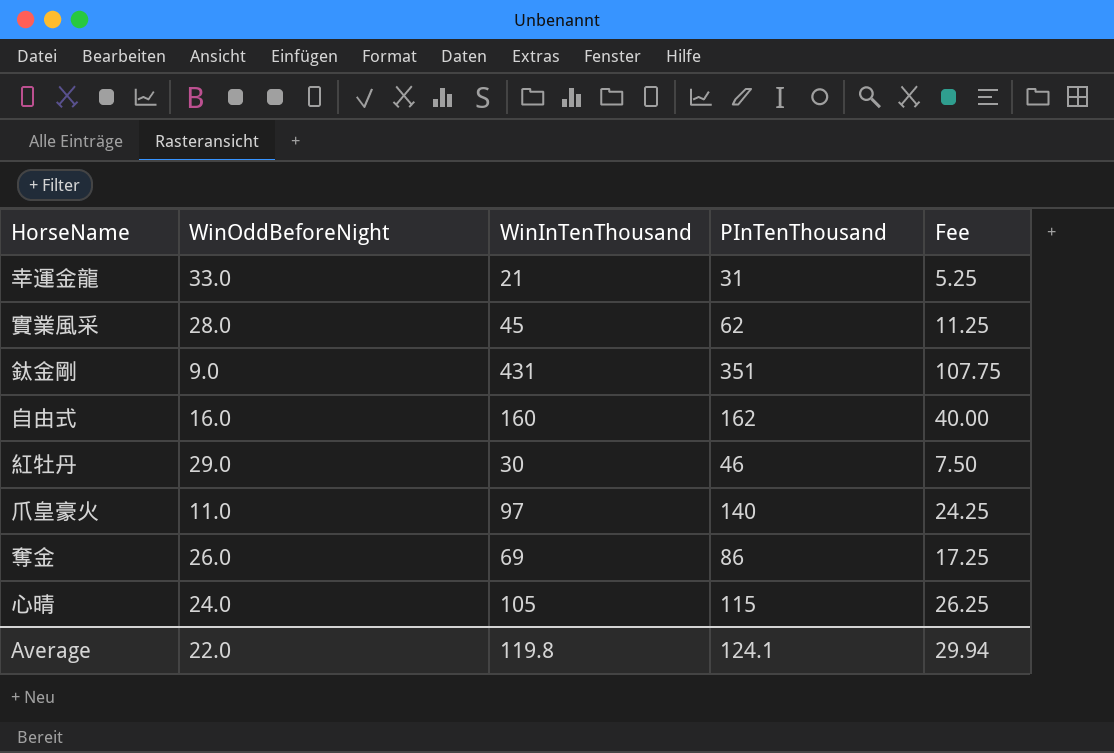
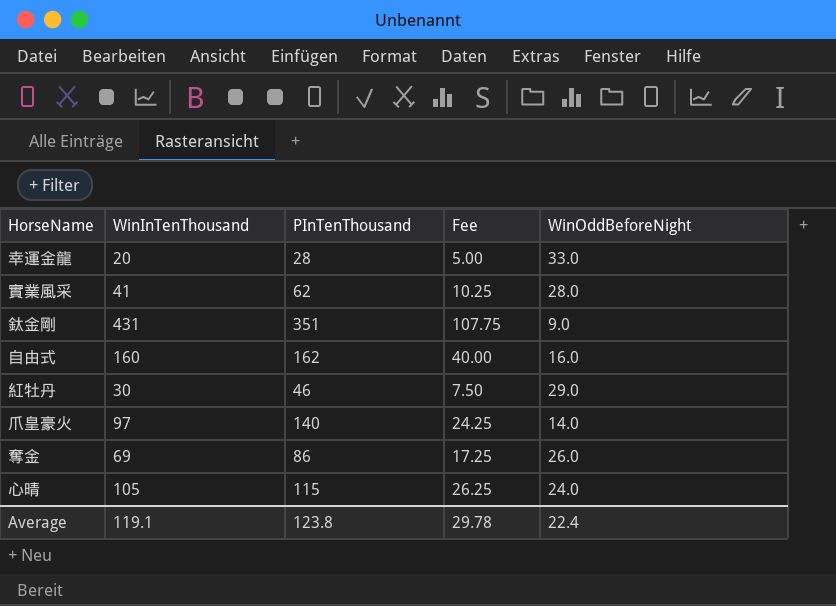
column WinOddBeforeNight | position: 2 -> 5
幸運金龍 | WinInTenThousand: 21 -> 20
幸運金龍 | PInTenThousand: 31 -> 28
幸運金龍 | Fee: 5.25 -> 5.00
實業風采 | WinInTenThousand: 45 -> 41
實業風采 | Fee: 11.25 -> 10.25
爪皇豪火 | WinOddBeforeNight: 11.0 -> 14.0
Average | WinInTenThousand: 119.8 -> 119.1
Average | PInTenThousand: 124.1 -> 123.8
Average | Fee: 29.94 -> 29.78
Average | WinOddBeforeNight: 22.0 -> 22.4

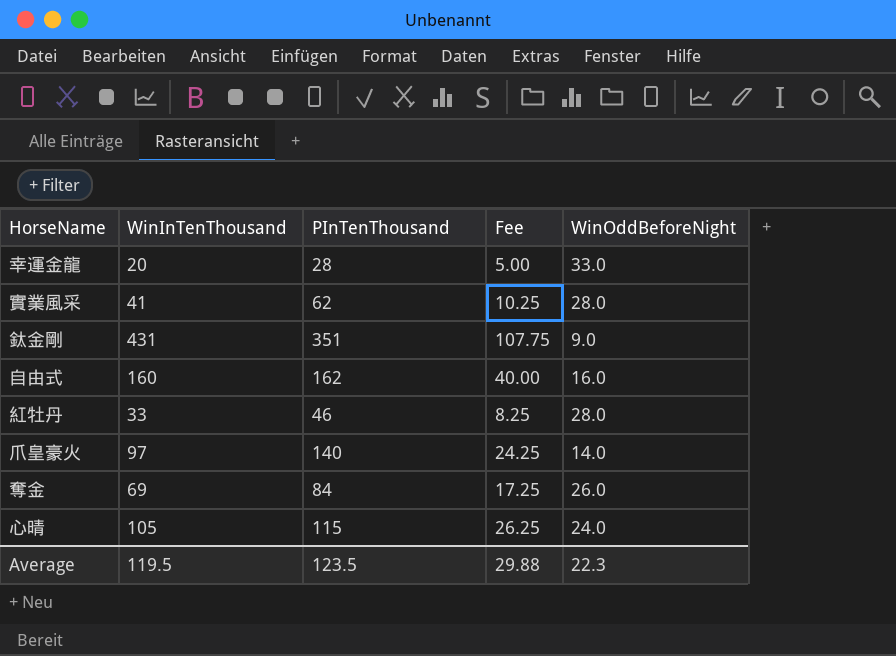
紅牡丹 | WinInTenThousand: 30 -> 33
紅牡丹 | Fee: 7.50 -> 8.25
紅牡丹 | WinOddBeforeNight: 29.0 -> 28.0
奪金 | PInTenThousand: 86 -> 84
Average | WinInTenThousand: 119.1 -> 119.5
Average | PInTenThousand: 123.8 -> 123.5
Average | Fee: 29.78 -> 29.88
Average | WinOddBeforeNight: 22.4 -> 22.3

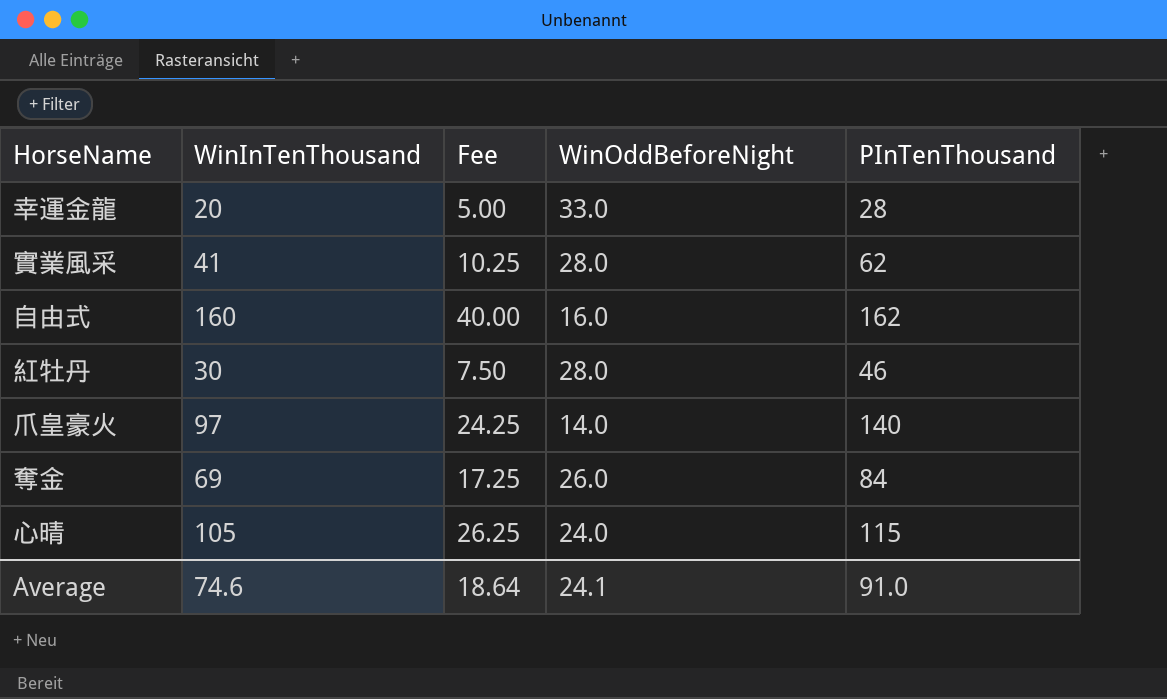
column PInTenThousand | position: 3 -> 5
row 鈦金剛: 431 | 351 | 107.75 | 9.0 -> none
紅牡丹 | WinInTenThousand: 33 -> 30
紅牡丹 | Fee: 8.25 -> 7.50
Average | WinInTenThousand: 119.5 -> 74.6
Average | Fee: 29.88 -> 18.64
Average | WinOddBeforeNight: 22.3 -> 24.1
Average | PInTenThousand: 123.5 -> 91.0

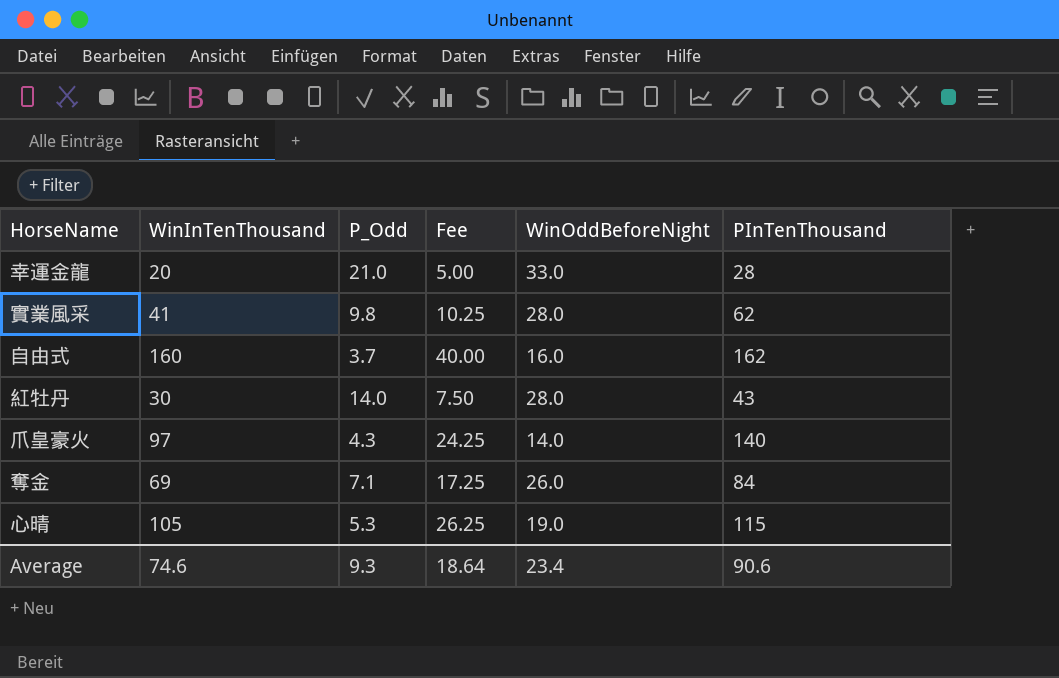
column P_Odd | position: none -> 3
紅牡丹 | PInTenThousand: 46 -> 43
心晴 | WinOddBeforeNight: 24.0 -> 19.0
Average | WinOddBeforeNight: 24.1 -> 23.4
Average | PInTenThousand: 91.0 -> 90.6

